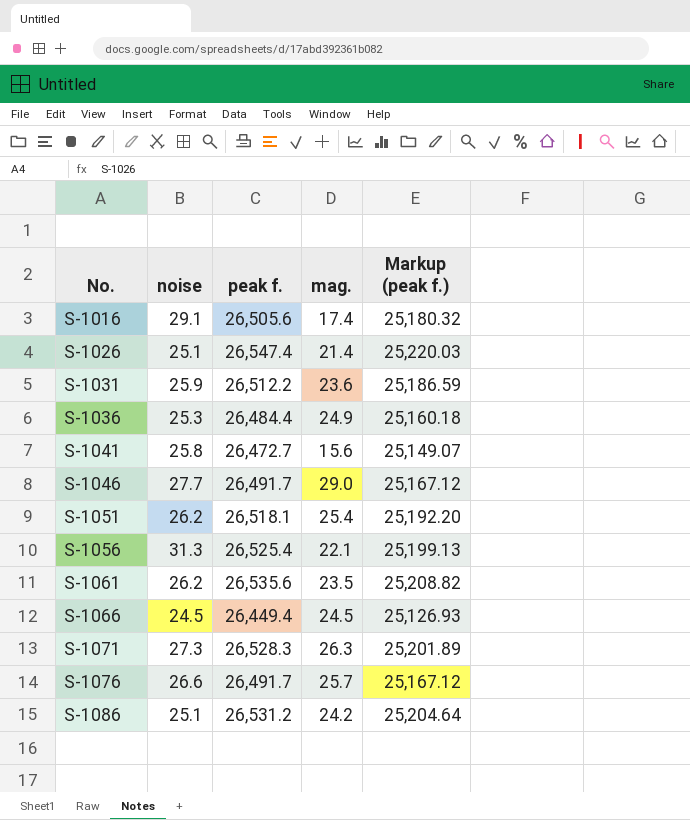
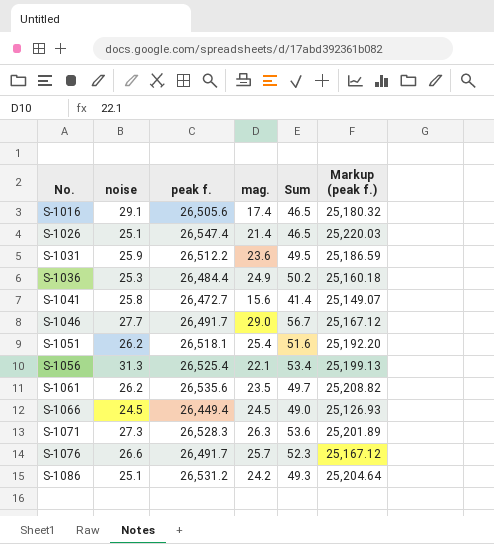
column Sum | formula: none -> [noise] + [mag.]

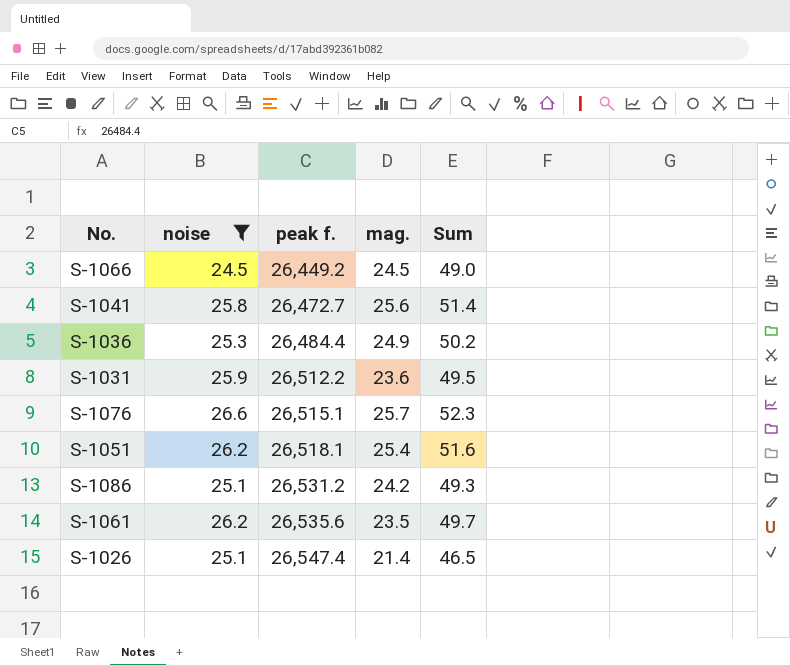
filter: none -> noise <= 26.6
row order: No. ascending -> peak f. ascending
column Markup (peak f.) | formula: [peak f.] * 0.95 -> none
S-1066 | peak f.: 26,449.4 -> 26,449.2
S-1041 | mag.: 15.6 -> 25.6
S-1041 | Sum: 41.4 -> 51.4
S-1076 | peak f.: 26,491.7 -> 26,515.1

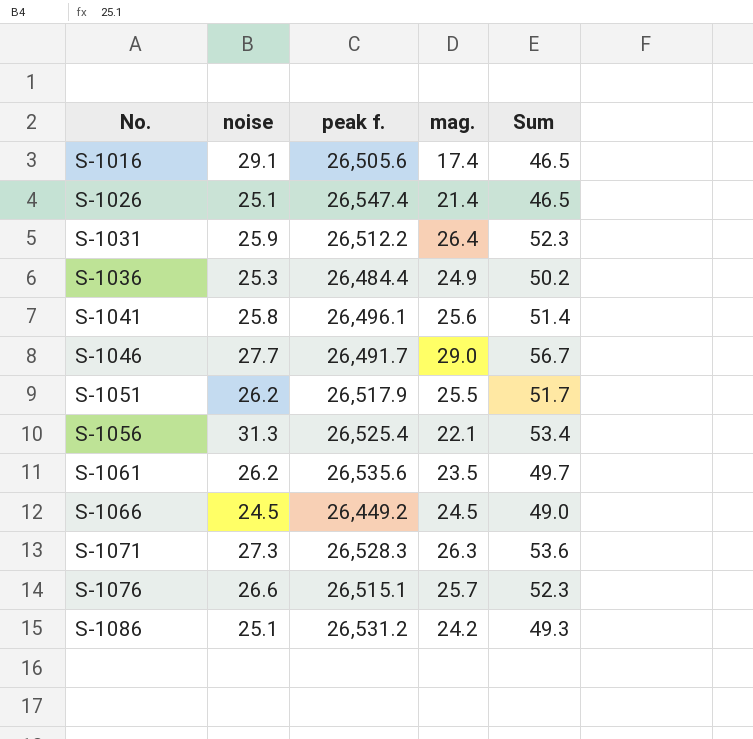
filter: noise <= 26.6 -> none
row order: peak f. ascending -> No. ascending
S-1031 | mag.: 23.6 -> 26.4
S-1031 | Sum: 49.5 -> 52.3
S-1041 | peak f.: 26,472.7 -> 26,496.1
S-1051 | peak f.: 26,518.1 -> 26,517.9
S-1051 | mag.: 25.4 -> 25.5
S-1051 | Sum: 51.6 -> 51.7

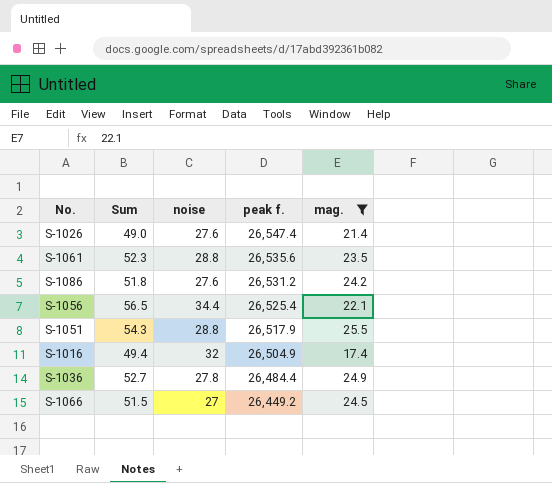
filter: none -> mag. <= 25.5
row order: No. ascending -> peak f. descending
column Sum | position: 5 -> 2
S-1026 | Sum: 46.5 -> 49.0
S-1026 | noise: 25.1 -> 27.6
S-1061 | Sum: 49.7 -> 52.3
S-1061 | noise: 26.2 -> 28.8
S-1086 | Sum: 49.3 -> 51.8
S-1086 | noise: 25.1 -> 27.6
S-1056 | Sum: 53.4 -> 56.5
S-1056 | noise: 31.3 -> 34.4
S-1051 | Sum: 51.7 -> 54.3
S-1051 | noise: 26.2 -> 28.8
S-1016 | Sum: 46.5 -> 49.4
S-1016 | noise: 29.1 -> 32
S-1016 | peak f.: 26,505.6 -> 26,504.9
S-1036 | Sum: 50.2 -> 52.7
S-1036 | noise: 25.3 -> 27.8
S-1066 | Sum: 49.0 -> 51.5
S-1066 | noise: 24.5 -> 27

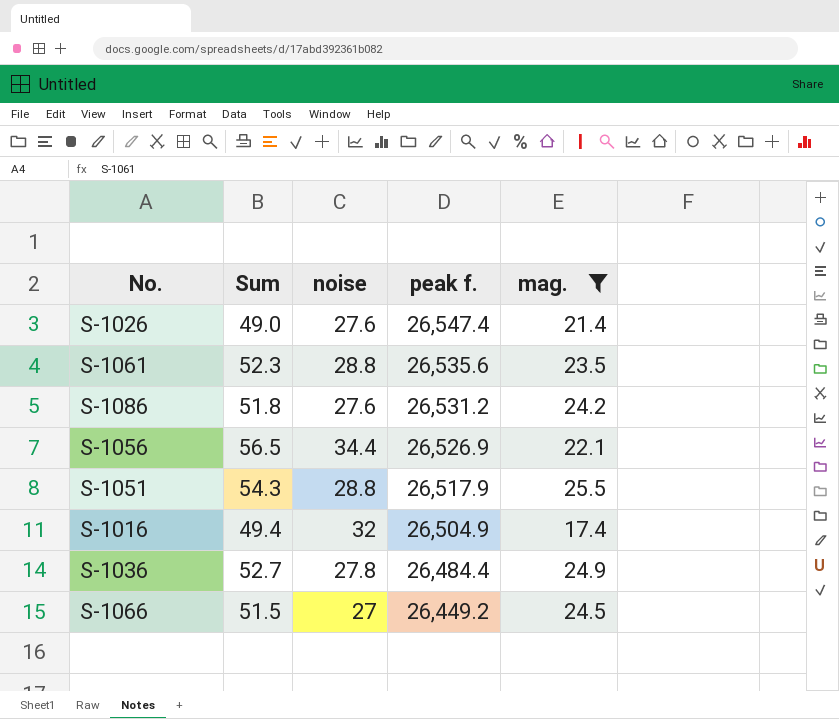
S-1056 | peak f.: 26,525.4 -> 26,526.9

